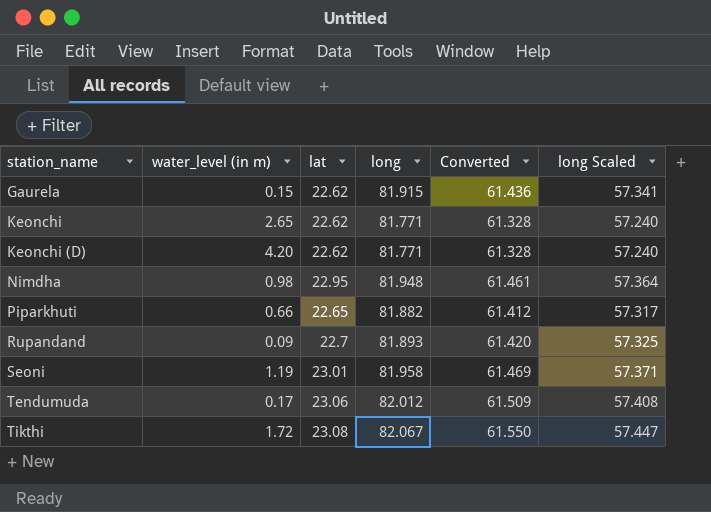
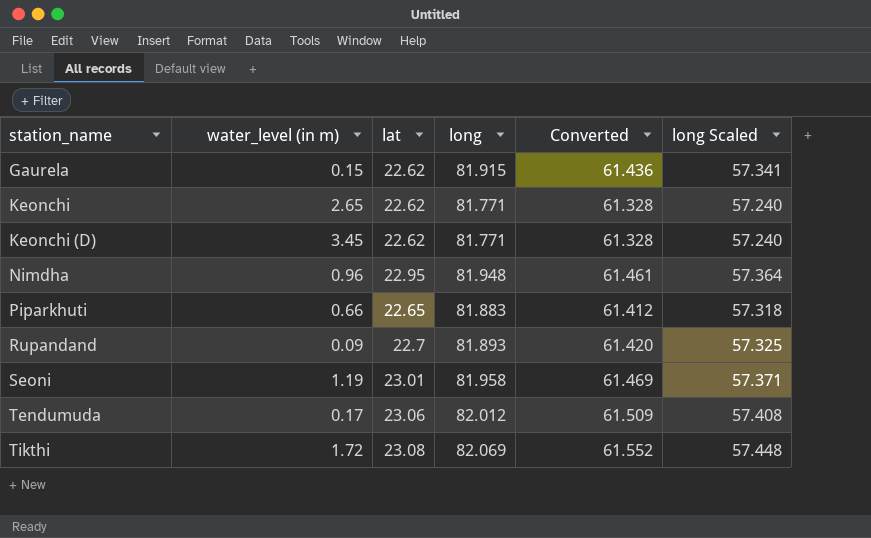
Keonchi (D) | water_level (in m): 4.20 -> 3.45
Nimdha | water_level (in m): 0.98 -> 0.96
Piparkhuti | long: 81.882 -> 81.883
Piparkhuti | long Scaled: 57.317 -> 57.318
Tikthi | long: 82.067 -> 82.069
Tikthi | Converted: 61.550 -> 61.552
Tikthi | long Scaled: 57.447 -> 57.448

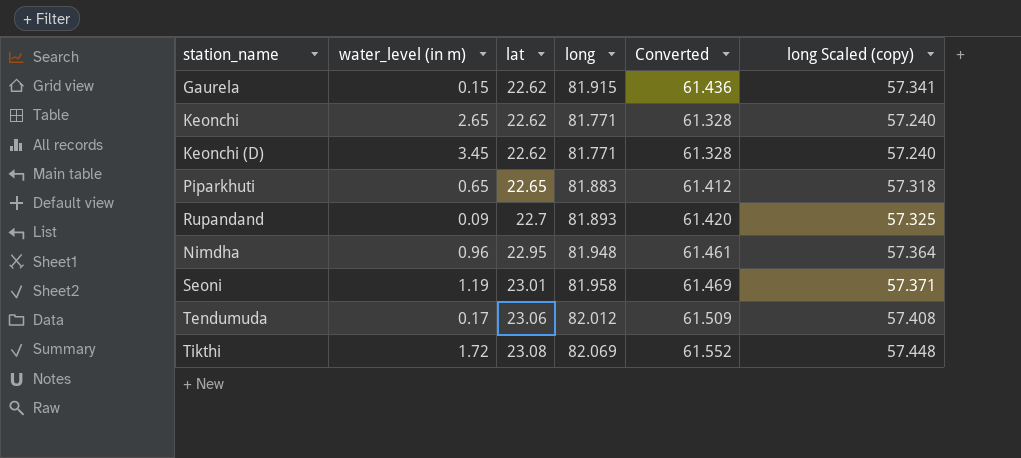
row order: station_name ascending -> lat ascending
column name: long Scaled -> long Scaled (copy)
Piparkhuti | water_level (in m): 0.66 -> 0.65

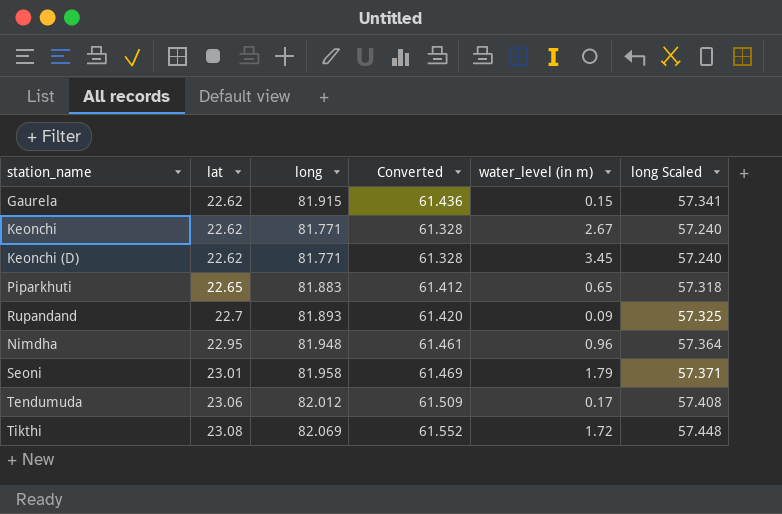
column water_level (in m) | position: 2 -> 5
column name: long Scaled (copy) -> long Scaled
Keonchi | water_level (in m): 2.65 -> 2.67
Seoni | water_level (in m): 1.19 -> 1.79

